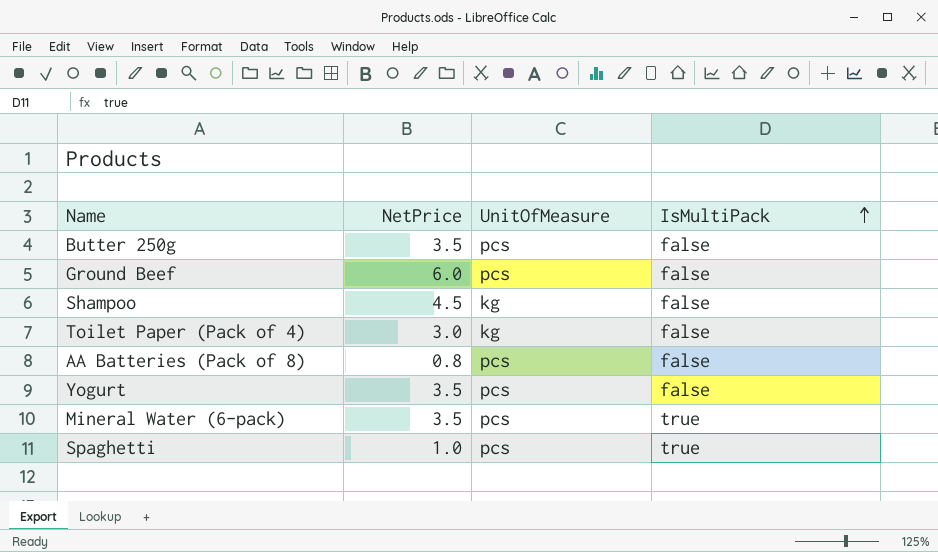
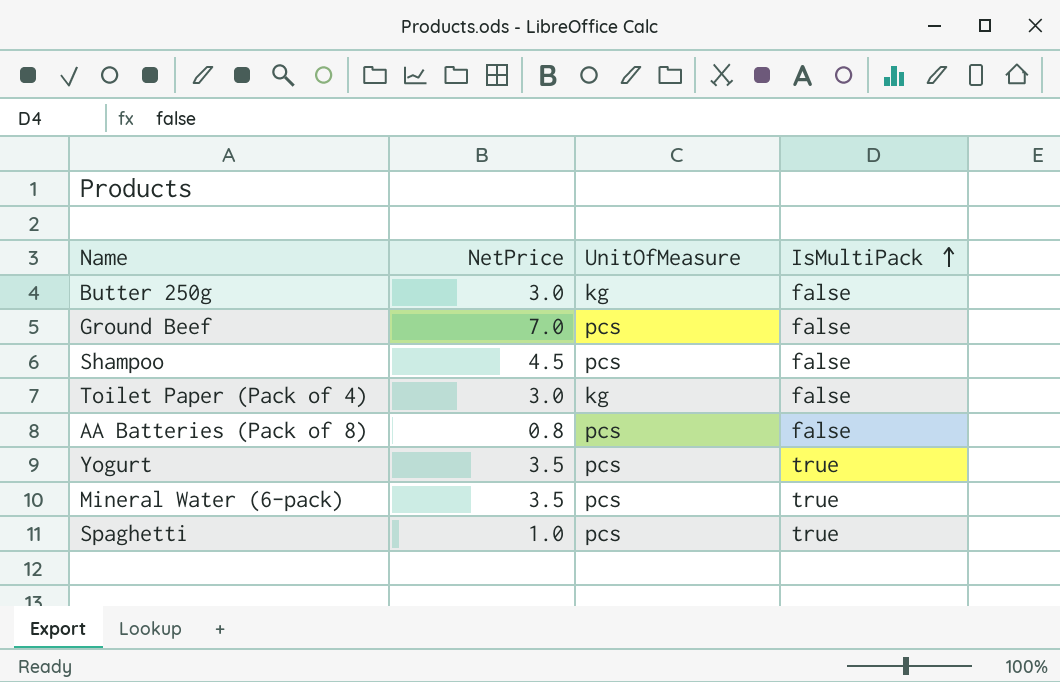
Butter 250g | NetPrice: 3.5 -> 3.0
Butter 250g | UnitOfMeasure: pcs -> kg
Ground Beef | NetPrice: 6.0 -> 7.0
Shampoo | UnitOfMeasure: kg -> pcs
Yogurt | IsMultiPack: false -> true

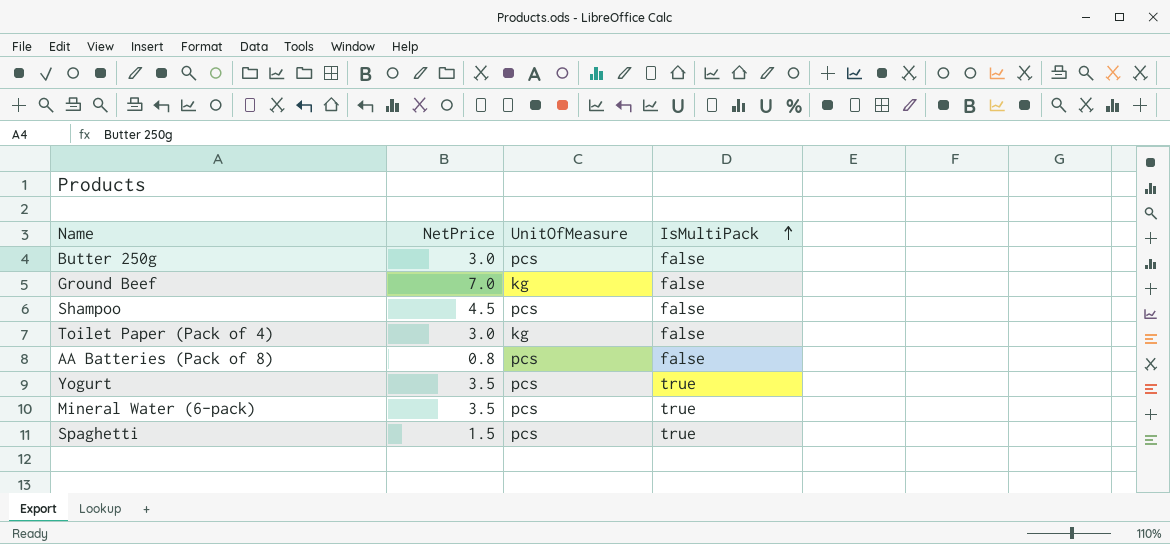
Butter 250g | UnitOfMeasure: kg -> pcs
Ground Beef | UnitOfMeasure: pcs -> kg
Spaghetti | NetPrice: 1.0 -> 1.5

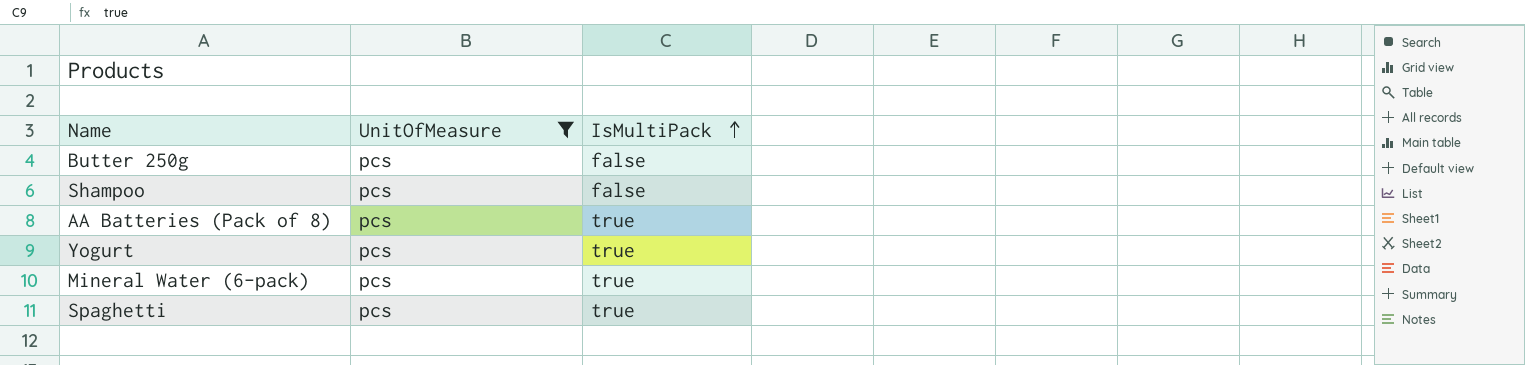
filter: none -> UnitOfMeasure = pcs
column NetPrice | position: 2 -> none
AA Batteries (Pack of 8) | IsMultiPack: false -> true

